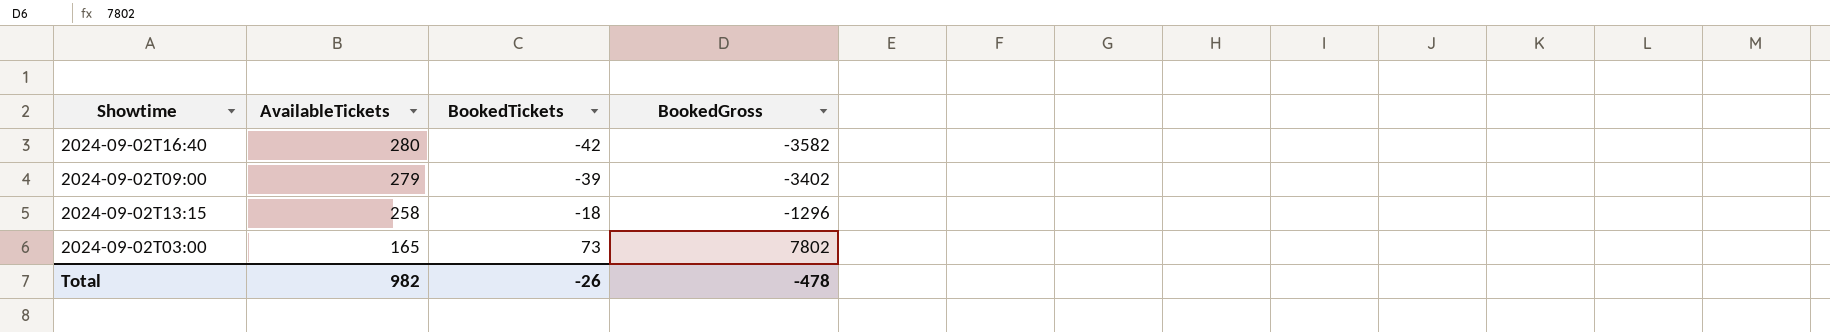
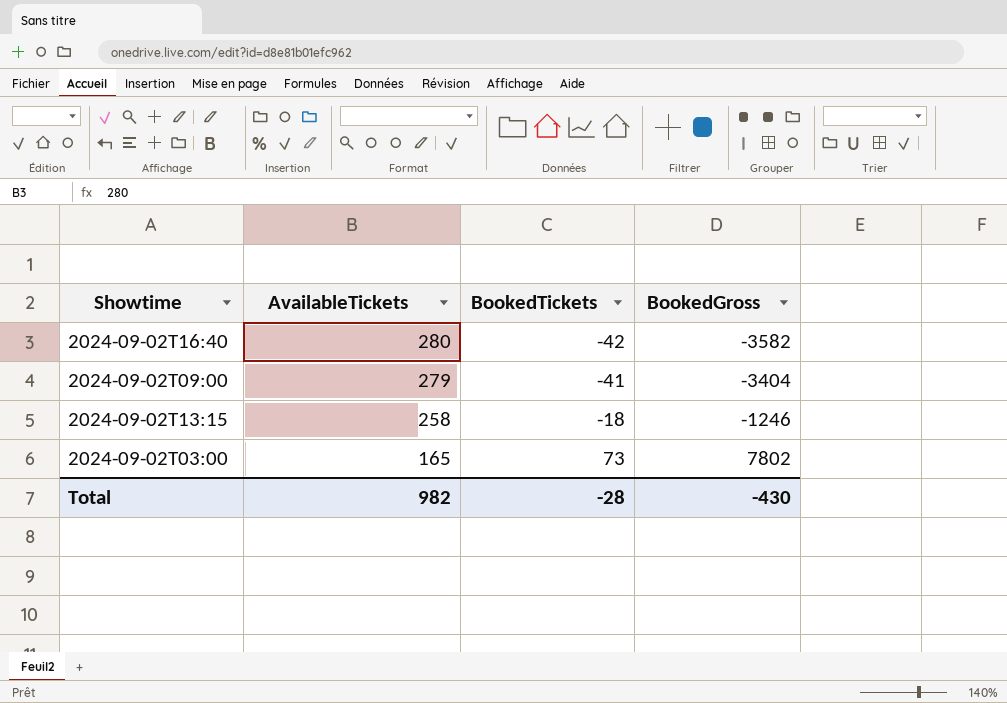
2024-09-02T09:00 | BookedTickets: -39 -> -41
2024-09-02T09:00 | BookedGross: -3402 -> -3404
2024-09-02T13:15 | BookedGross: -1296 -> -1246
Total | BookedTickets: -26 -> -28
Total | BookedGross: -478 -> -430

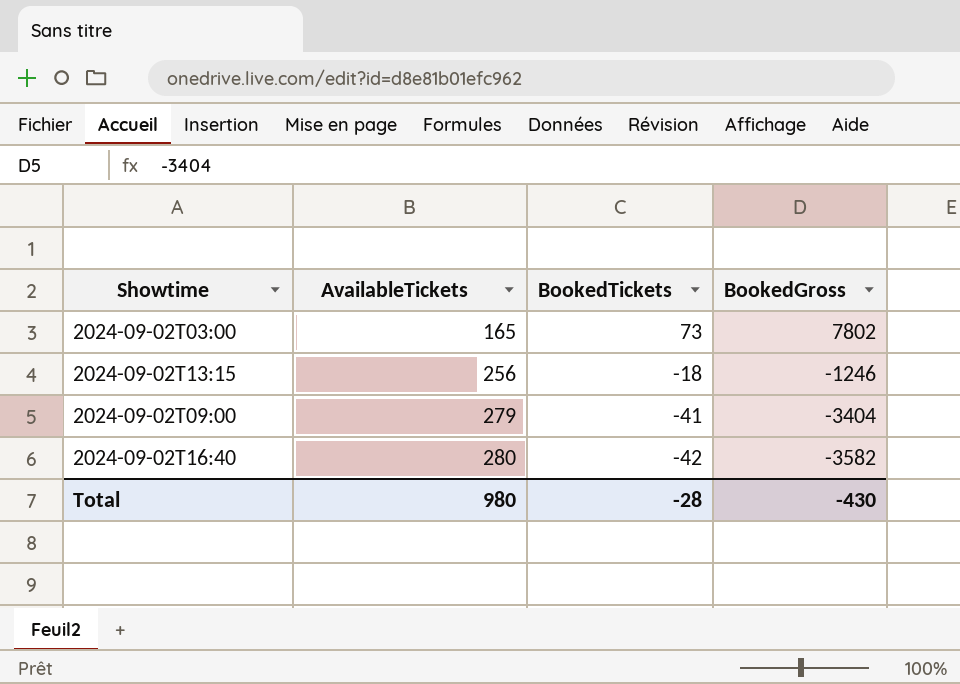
row order: AvailableTickets descending -> AvailableTickets ascending
2024-09-02T13:15 | AvailableTickets: 258 -> 256
Total | AvailableTickets: 982 -> 980

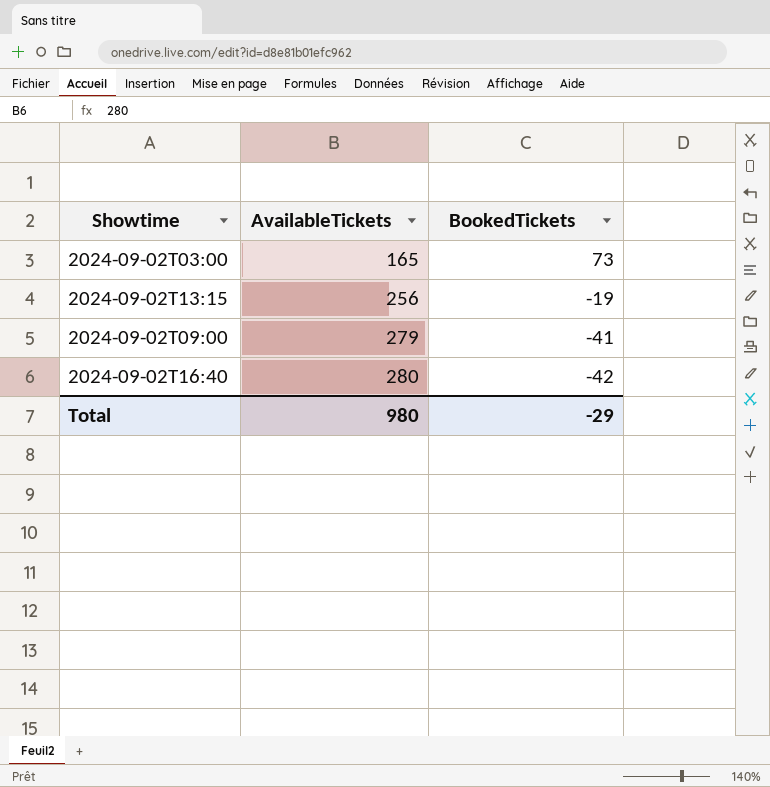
column BookedGross | position: 4 -> none
2024-09-02T13:15 | BookedTickets: -18 -> -19
Total | BookedTickets: -28 -> -29

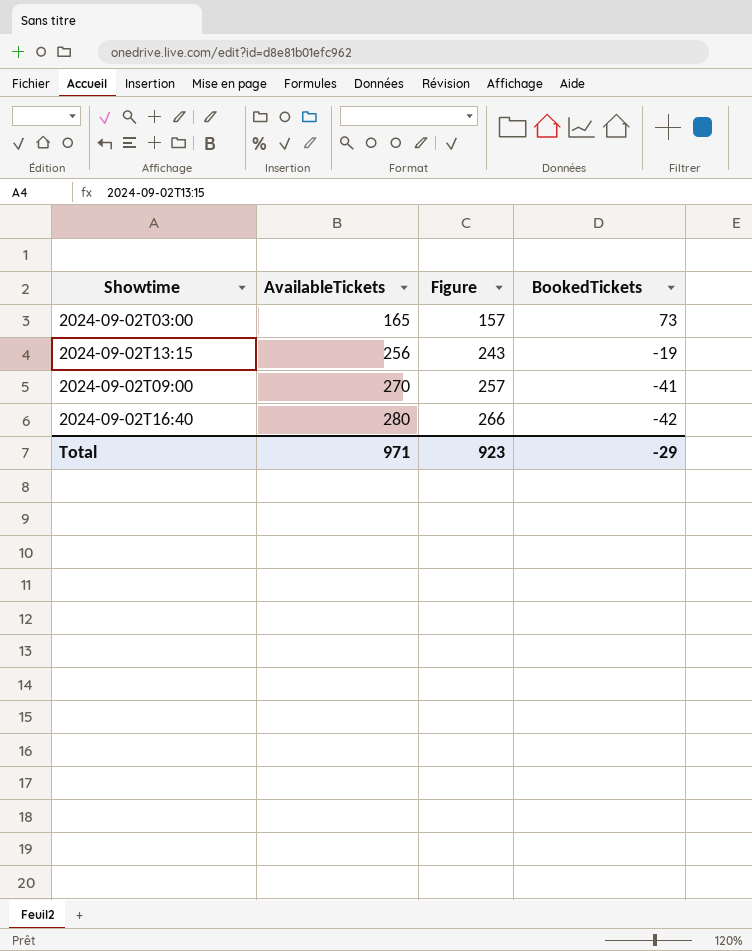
column Figure | formula: none -> [AvailableTickets] * 0.95
2024-09-02T09:00 | AvailableTickets: 279 -> 270
Total | AvailableTickets: 980 -> 971

